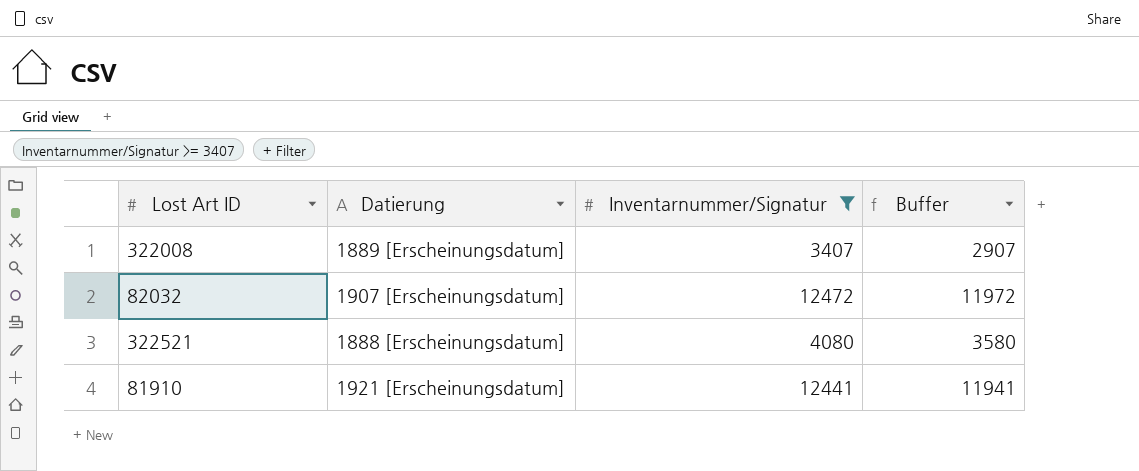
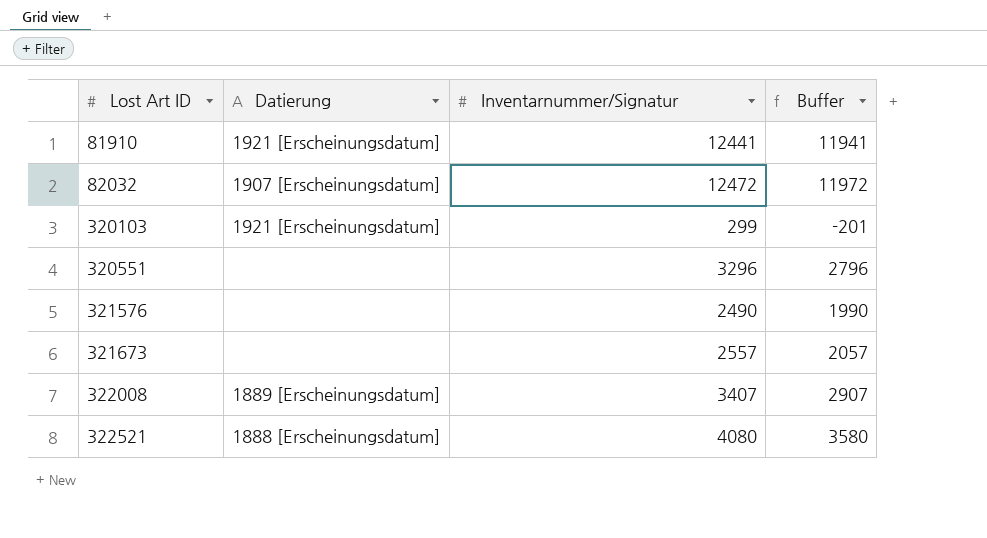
filter: Inventarnummer/Signatur >= 3407 -> none
row order: none -> Lost Art ID ascending

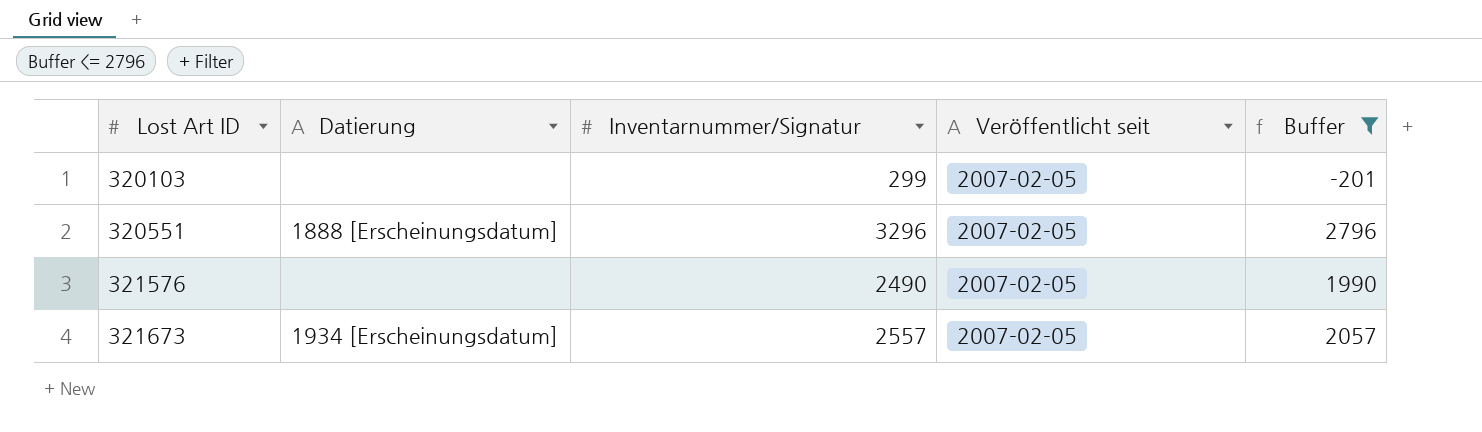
filter: none -> Buffer <= 2796
column Veröffentlicht seit | position: none -> 4
320103 | Datierung: 1921 [Erscheinungsdatum] -> none
320551 | Datierung: none -> 1888 [Erscheinungsdatum]
321673 | Datierung: none -> 1934 [Erscheinungsdatum]

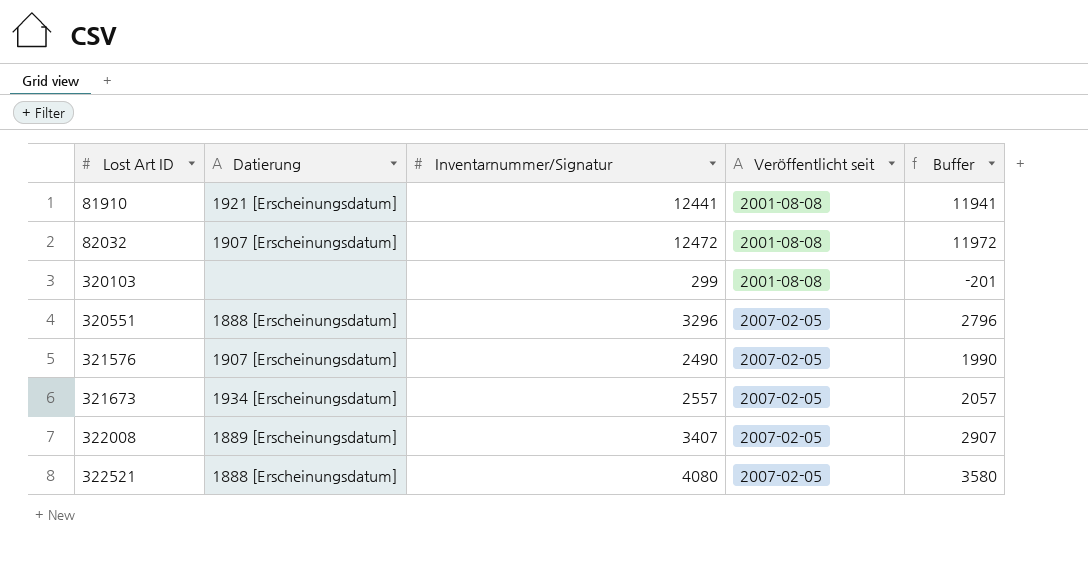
filter: Buffer <= 2796 -> none
320103 | Veröffentlicht seit: 2007-02-05 -> 2001-08-08
321576 | Datierung: none -> 1907 [Erscheinungsdatum]

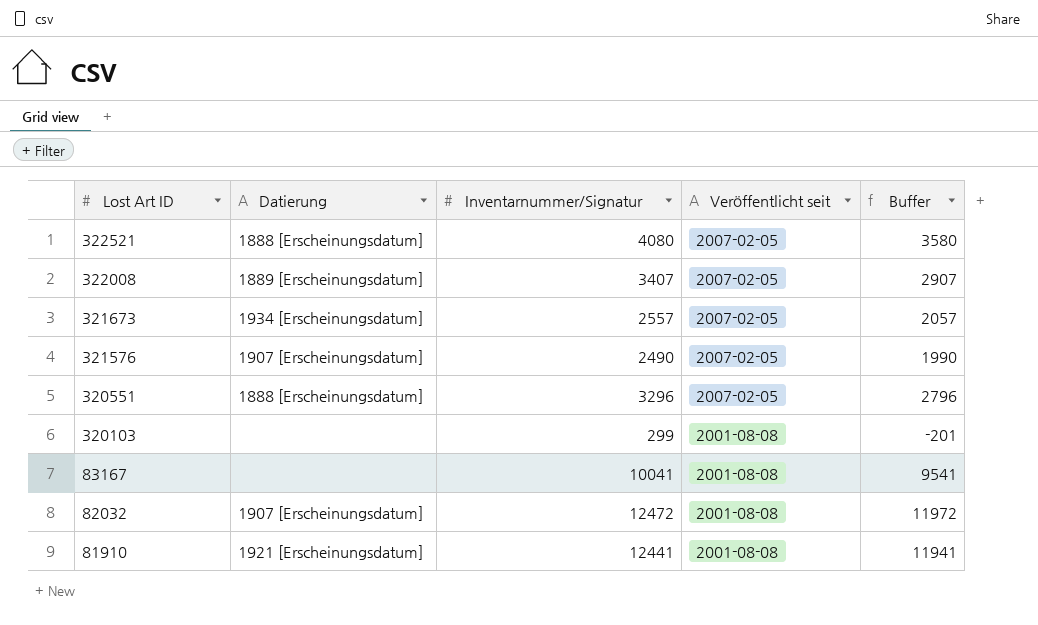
row order: Lost Art ID ascending -> Lost Art ID descending
row 83167: none -> none | 10041 | 2001-08-08 | 9541

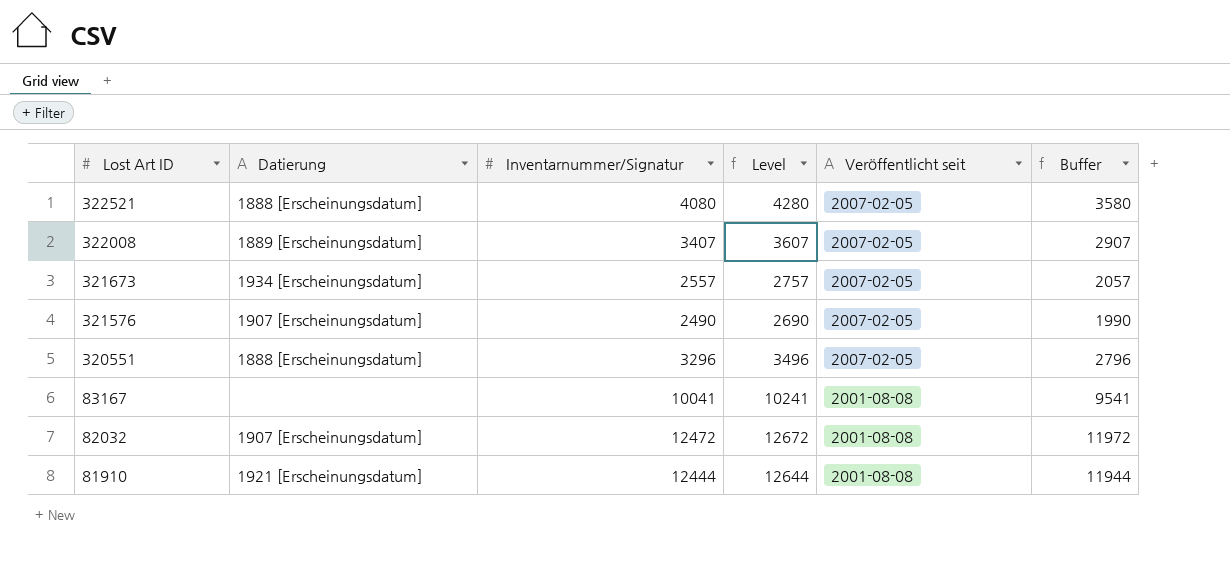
column Level | formula: none -> [Inventarnummer/Signatur] + 200
row 320103: none | 299 | 2001-08-08 | -201 -> none
81910 | Inventarnummer/Signatur: 12441 -> 12444
81910 | Buffer: 11941 -> 11944

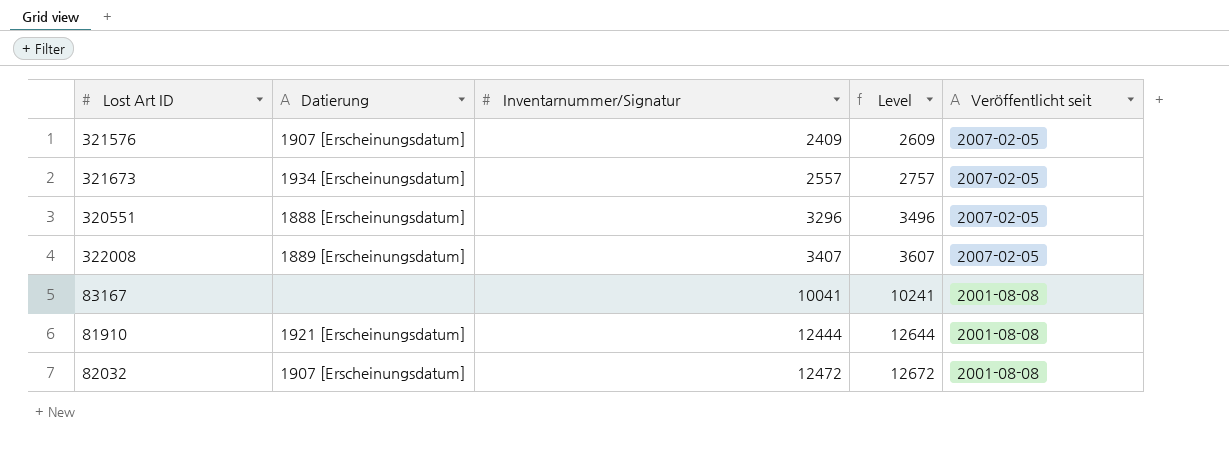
row order: Lost Art ID descending -> Inventarnummer/Signatur ascending
column Buffer | formula: [Inventarnummer/Signatur] - 500 -> none
row 322521: 1888 [Erscheinungsdatum] | 4080 | 4280 | 2007-02-05 | 3580 -> none
321576 | Inventarnummer/Signatur: 2490 -> 2409
321576 | Level: 2690 -> 2609

